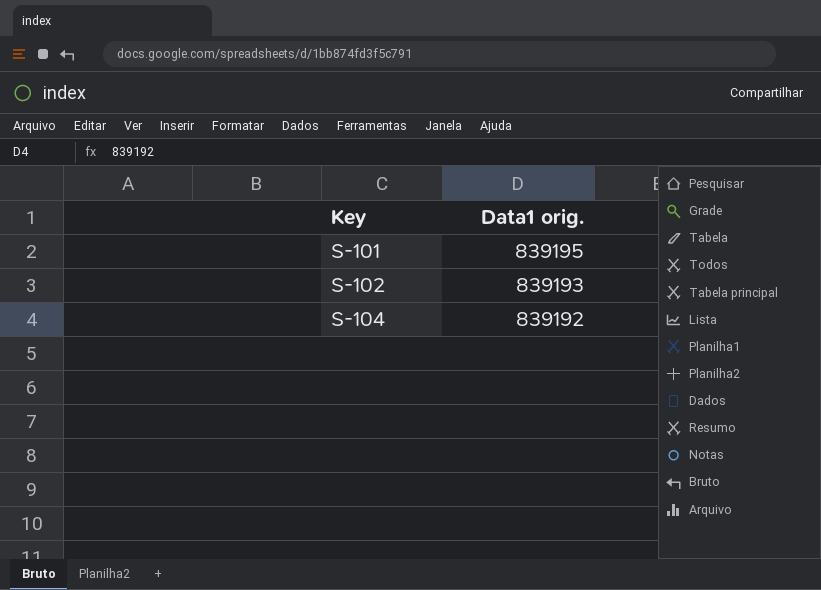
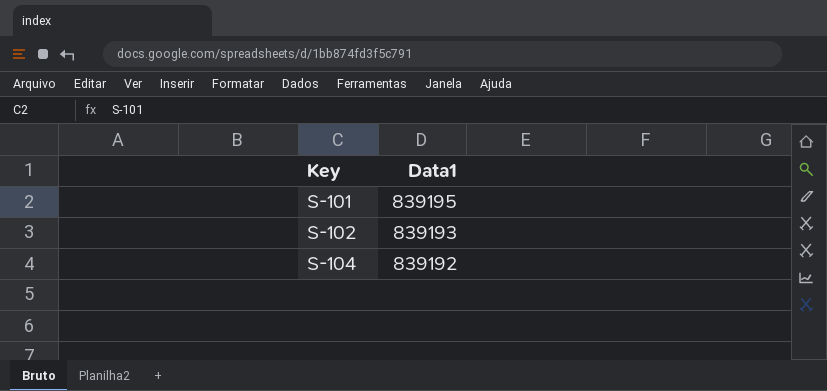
column name: Data1 orig. -> Data1

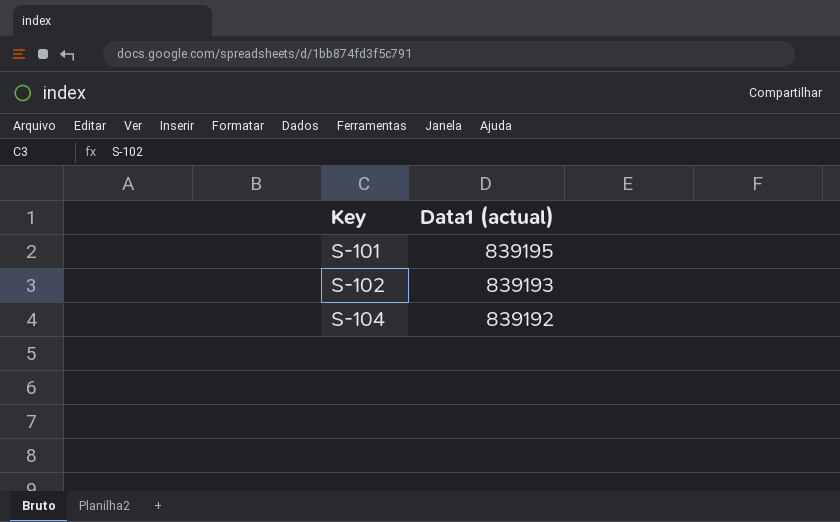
column name: Data1 -> Data1 (actual)

